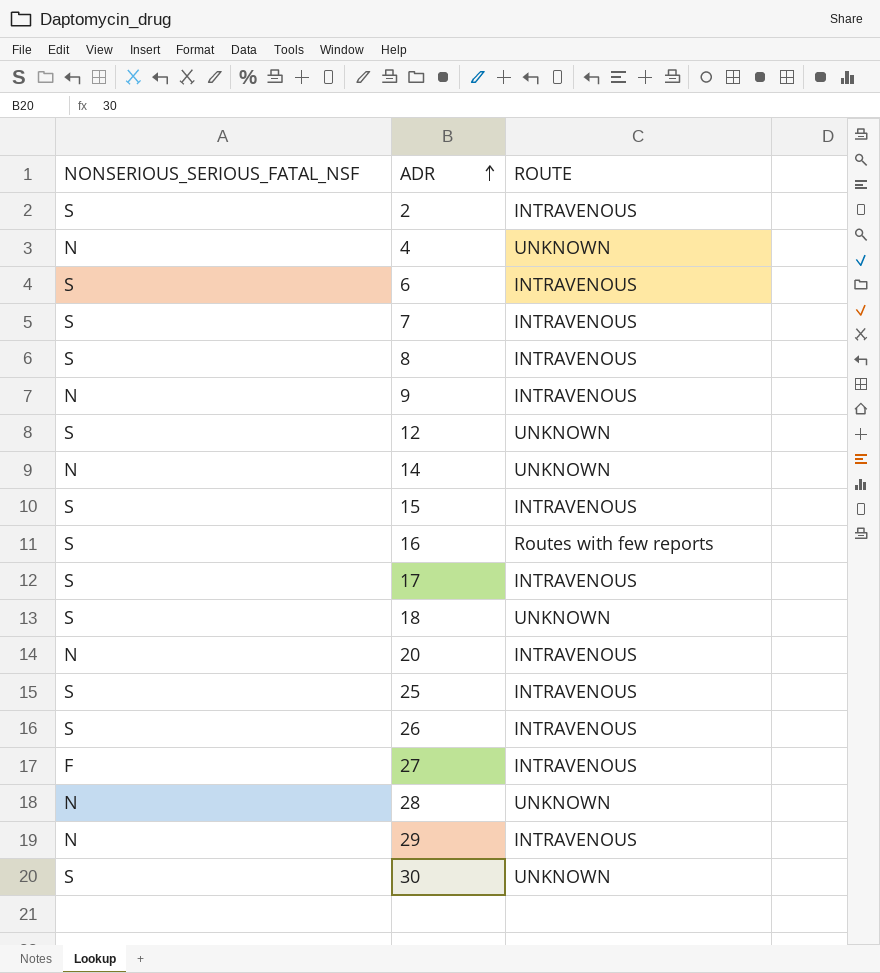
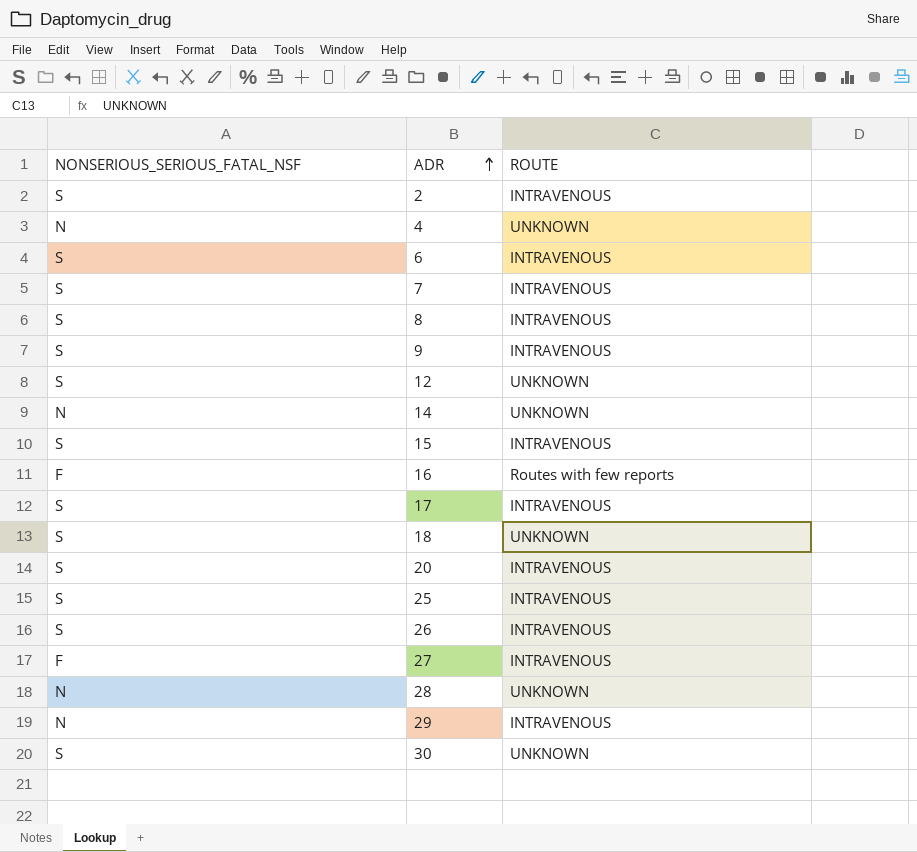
9 | NONSERIOUS_SERIOUS_FATAL_NSF: N -> S
16 | NONSERIOUS_SERIOUS_FATAL_NSF: S -> F
20 | NONSERIOUS_SERIOUS_FATAL_NSF: N -> S

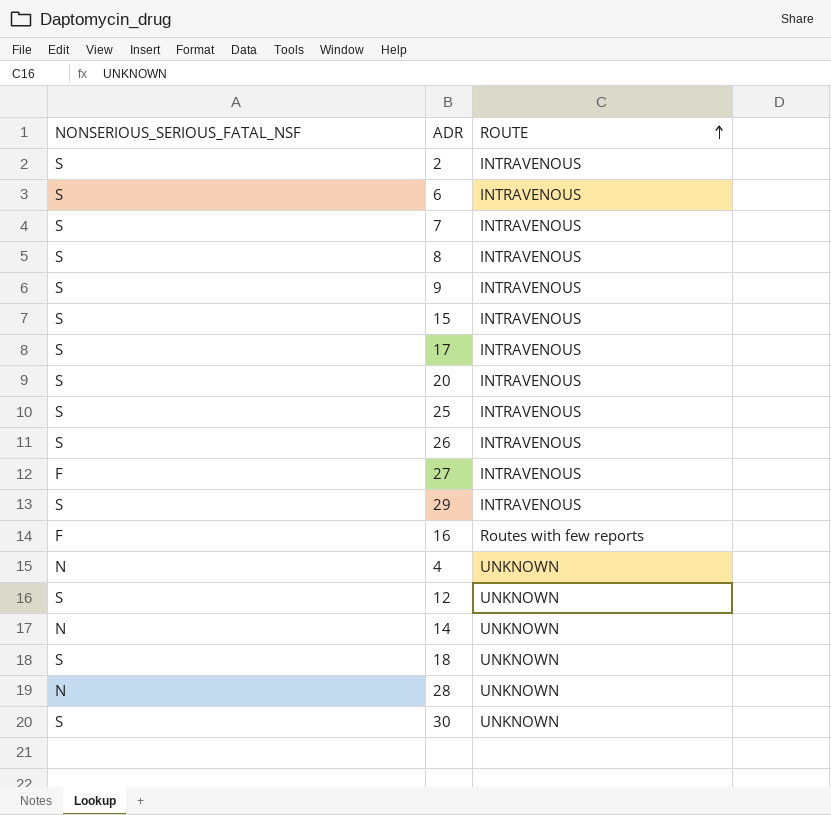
row order: ADR ascending -> ROUTE ascending
29 | NONSERIOUS_SERIOUS_FATAL_NSF: N -> S

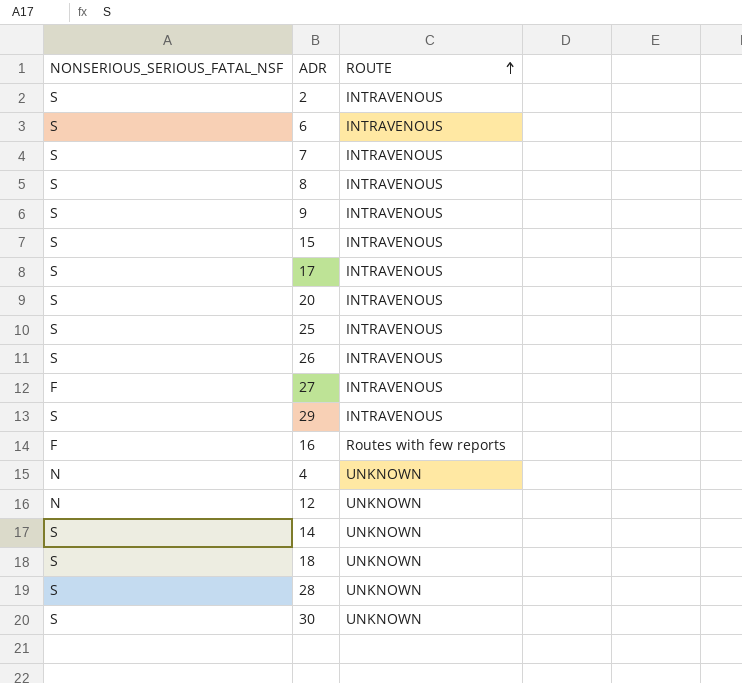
12 | NONSERIOUS_SERIOUS_FATAL_NSF: S -> N
14 | NONSERIOUS_SERIOUS_FATAL_NSF: N -> S
28 | NONSERIOUS_SERIOUS_FATAL_NSF: N -> S

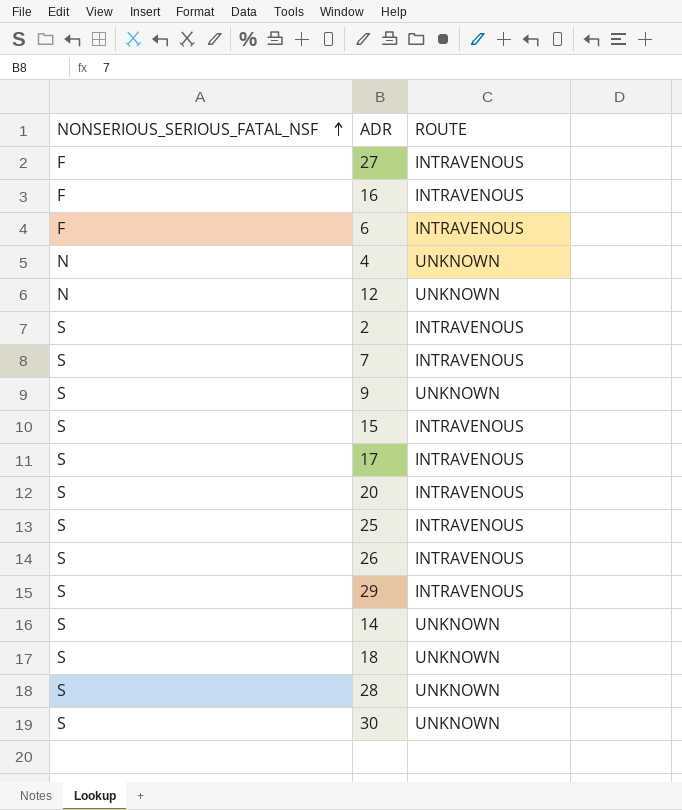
row order: ROUTE ascending -> NONSERIOUS_SERIOUS_FATAL_NSF ascending
row 8: S | INTRAVENOUS -> none
16 | ROUTE: Routes with few reports -> INTRAVENOUS
6 | NONSERIOUS_SERIOUS_FATAL_NSF: S -> F
9 | ROUTE: INTRAVENOUS -> UNKNOWN

